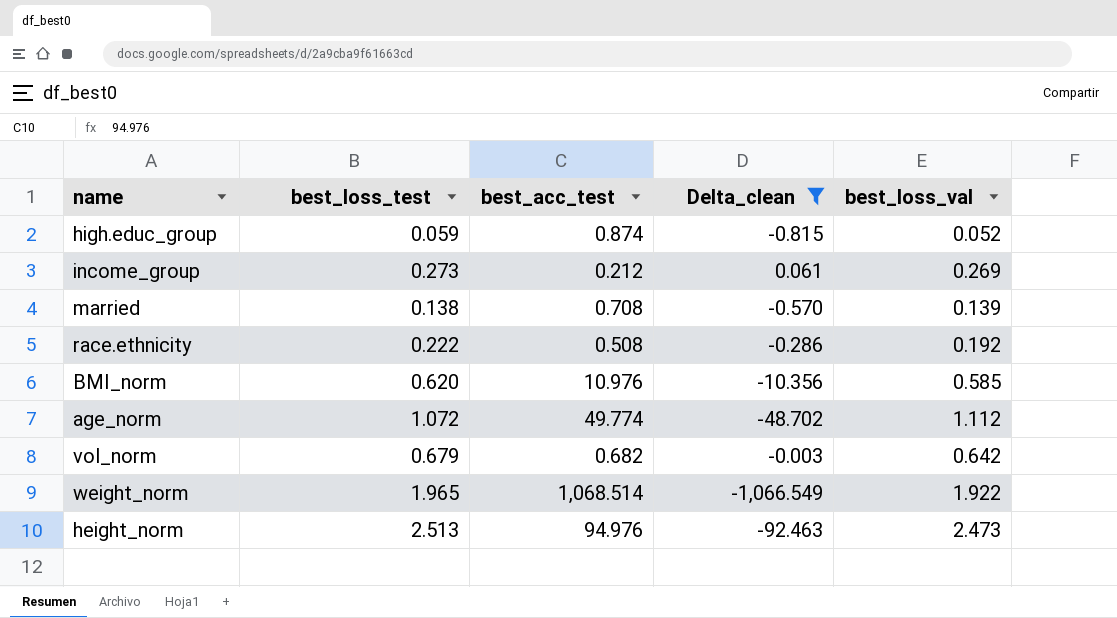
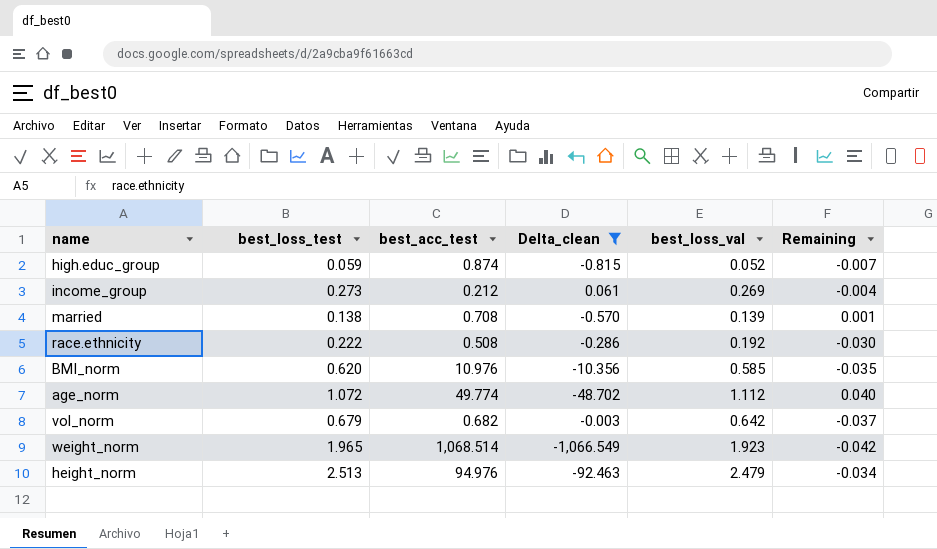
column Remaining | formula: none -> [best_loss_val] - [best_loss_test]
weight_norm | best_loss_val: 1.922 -> 1.923
height_norm | best_loss_val: 2.473 -> 2.479

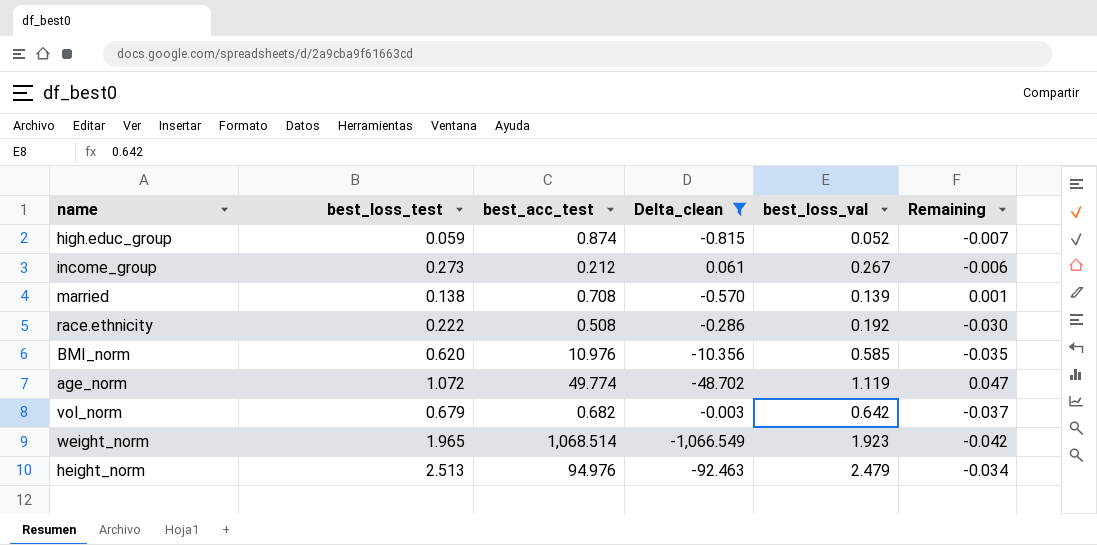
income_group | best_loss_val: 0.269 -> 0.267
income_group | Remaining: -0.004 -> -0.006
age_norm | best_loss_val: 1.112 -> 1.119
age_norm | Remaining: 0.040 -> 0.047

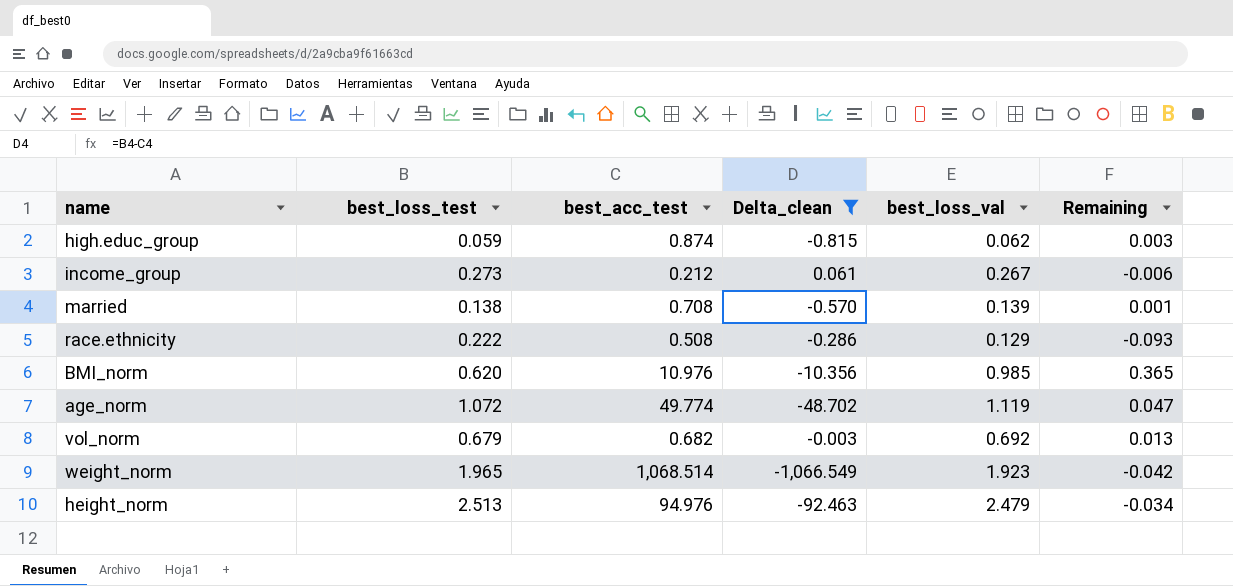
high.educ_group | best_loss_val: 0.052 -> 0.062
high.educ_group | Remaining: -0.007 -> 0.003
race.ethnicity | best_loss_val: 0.192 -> 0.129
race.ethnicity | Remaining: -0.030 -> -0.093
BMI_norm | best_loss_val: 0.585 -> 0.985
BMI_norm | Remaining: -0.035 -> 0.365
vol_norm | best_loss_val: 0.642 -> 0.692
vol_norm | Remaining: -0.037 -> 0.013

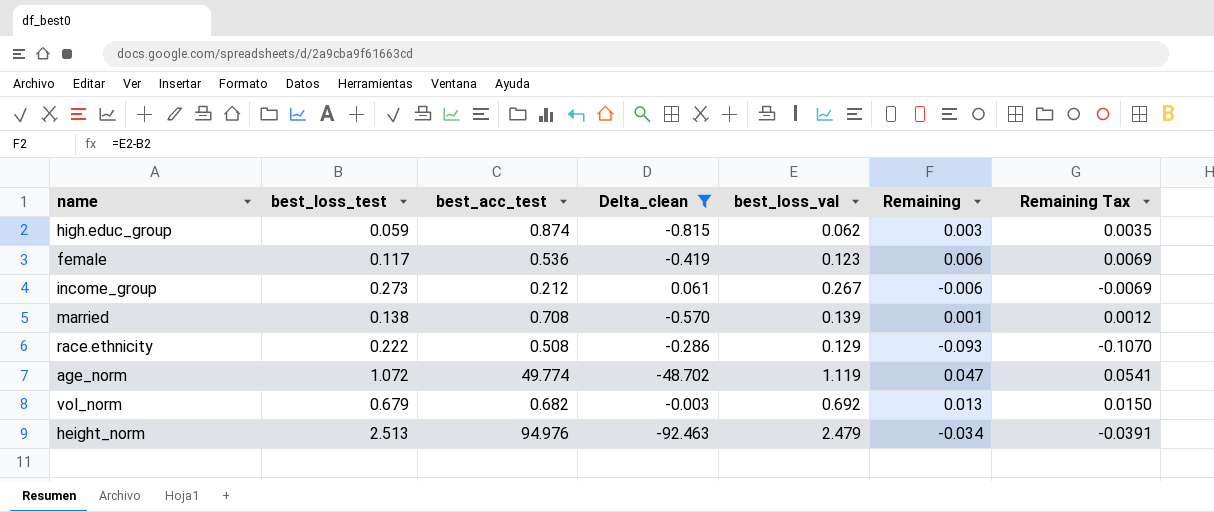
column Remaining Tax | formula: none -> [Remaining] * 1.15
row BMI_norm: 0.620 | 10.976 | -10.356 | 0.985 | 0.365 -> none
row weight_norm: 1.965 | 1,068.514 | -1,066.549 | 1.923 | -0.042 -> none
row female: none -> 0.117 | 0.536 | -0.419 | 0.123 | 0.006 | 0.0069

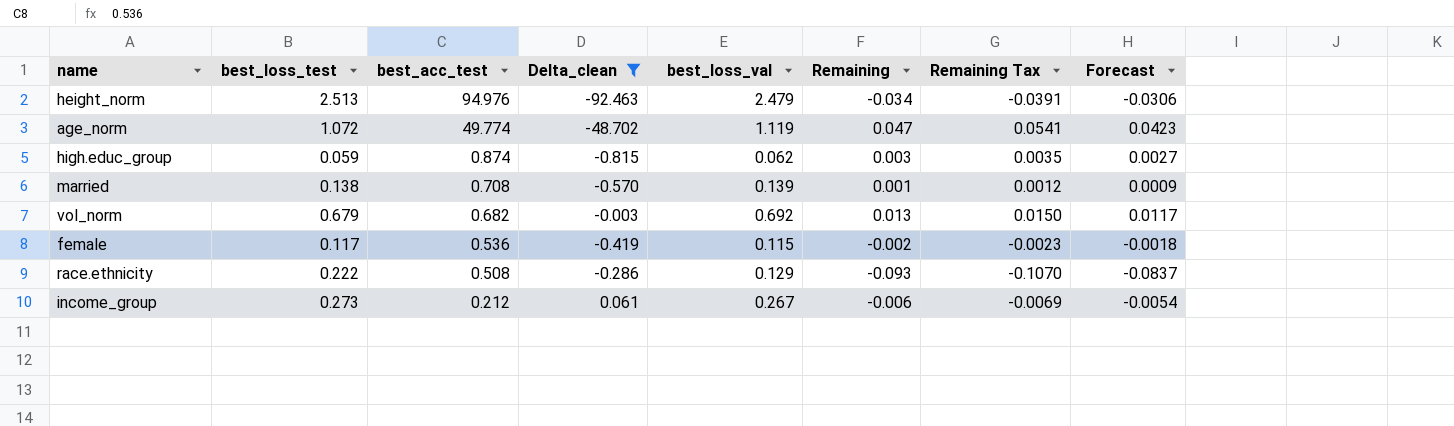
row order: none -> best_acc_test descending
column Forecast | formula: none -> [Remaining] * 0.9
female | best_loss_val: 0.123 -> 0.115
female | Remaining: 0.006 -> -0.002
female | Remaining Tax: 0.0069 -> -0.0023

